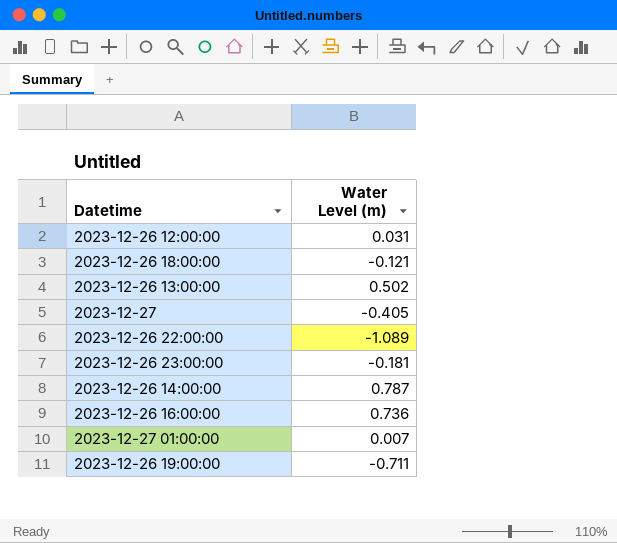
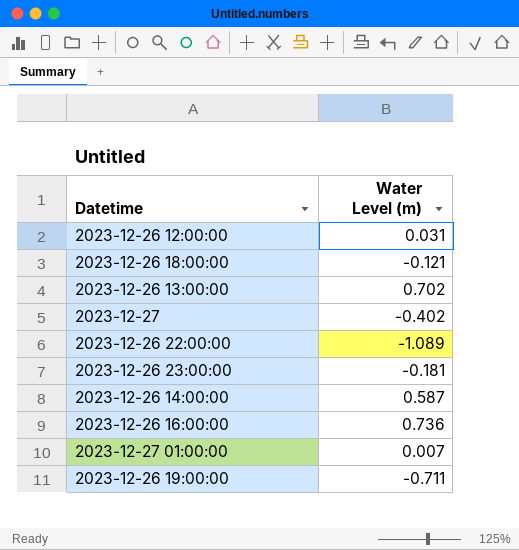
2023-12-26 13:00:00 | Water Level (m): 0.502 -> 0.702
2023-12-27 | Water Level (m): -0.405 -> -0.402
2023-12-26 14:00:00 | Water Level (m): 0.787 -> 0.587

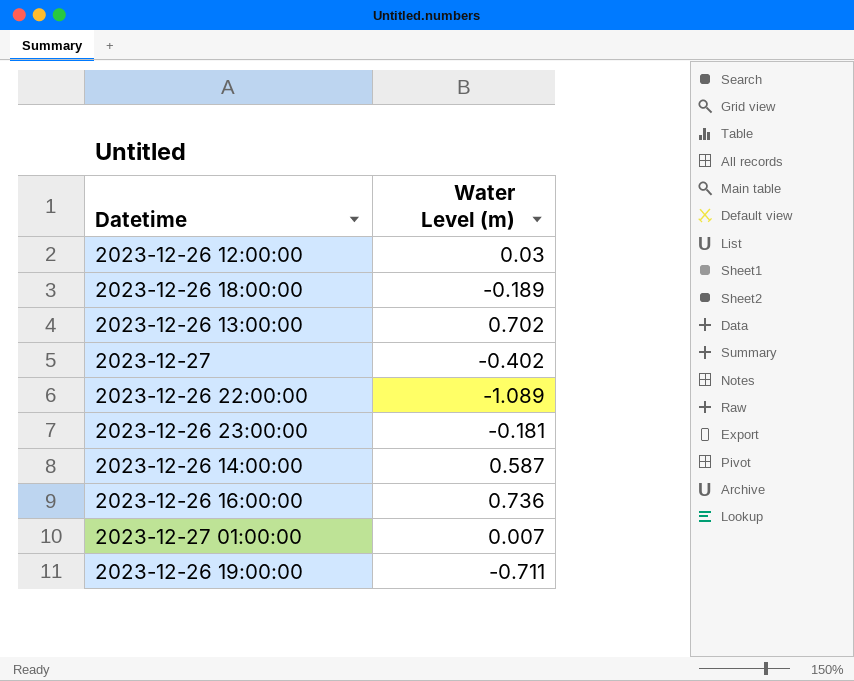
2023-12-26 12:00:00 | Water Level (m): 0.031 -> 0.03
2023-12-26 18:00:00 | Water Level (m): -0.121 -> -0.189

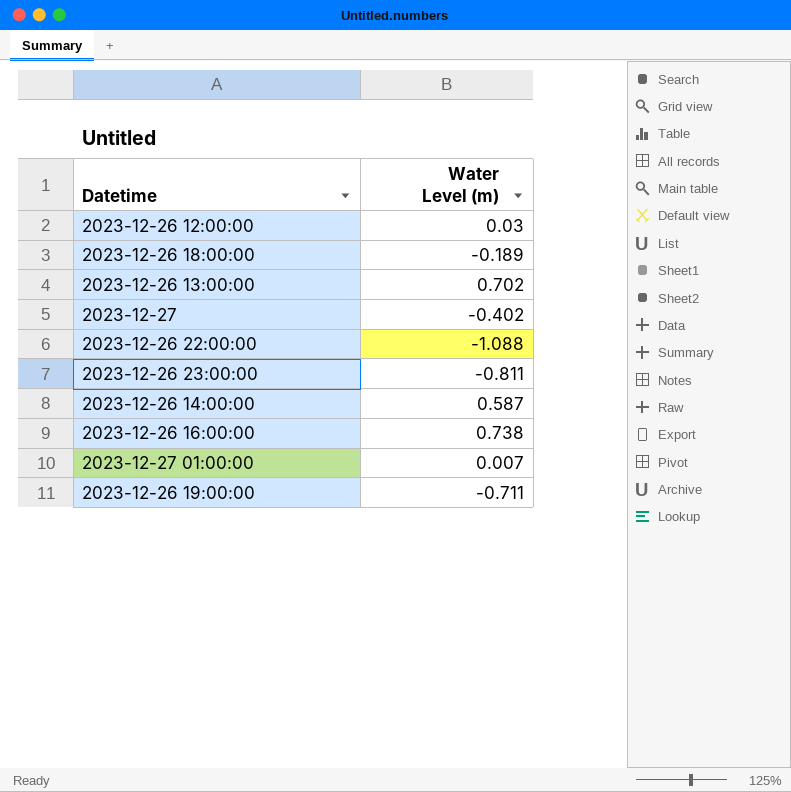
2023-12-26 22:00:00 | Water Level (m): -1.089 -> -1.088
2023-12-26 23:00:00 | Water Level (m): -0.181 -> -0.811
2023-12-26 16:00:00 | Water Level (m): 0.736 -> 0.738

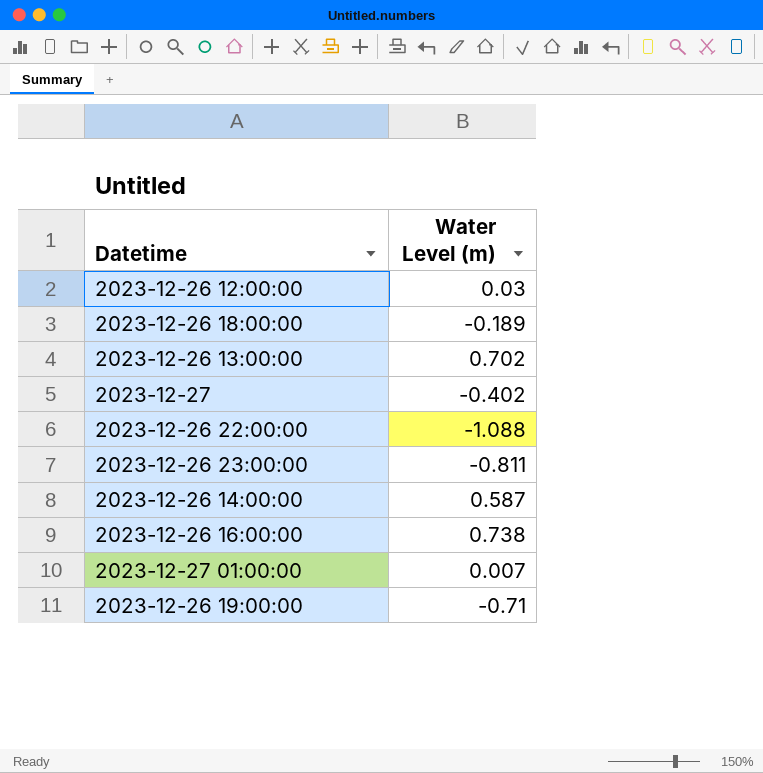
2023-12-26 19:00:00 | Water Level (m): -0.711 -> -0.71

